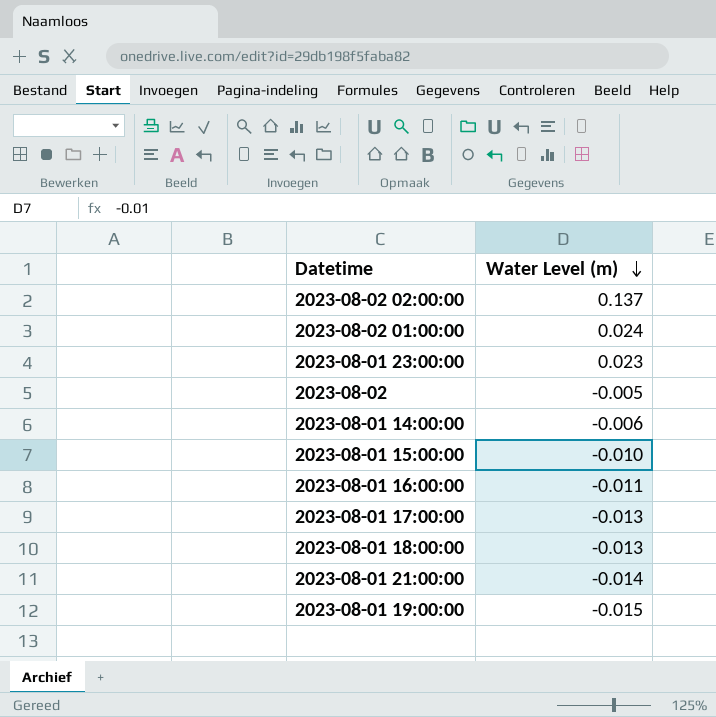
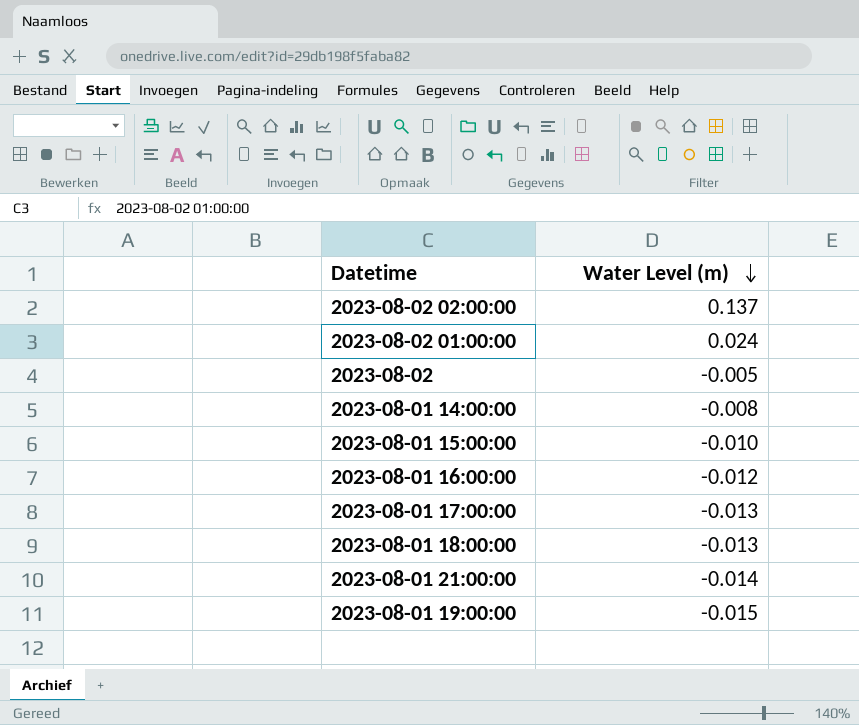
row 2023-08-01 23:00:00: 0.023 -> none
2023-08-01 14:00:00 | Water Level (m): -0.006 -> -0.008
2023-08-01 16:00:00 | Water Level (m): -0.011 -> -0.012

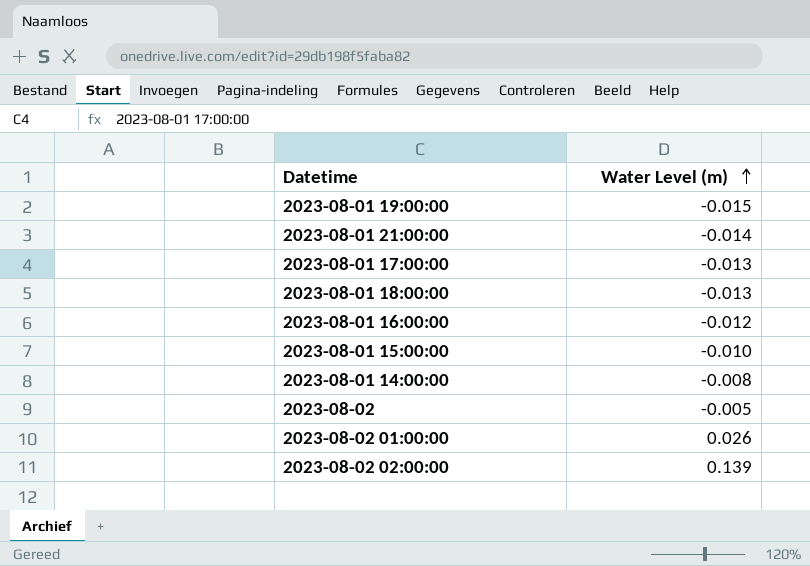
row order: Water Level (m) descending -> Water Level (m) ascending
2023-08-02 01:00:00 | Water Level (m): 0.024 -> 0.026
2023-08-02 02:00:00 | Water Level (m): 0.137 -> 0.139

